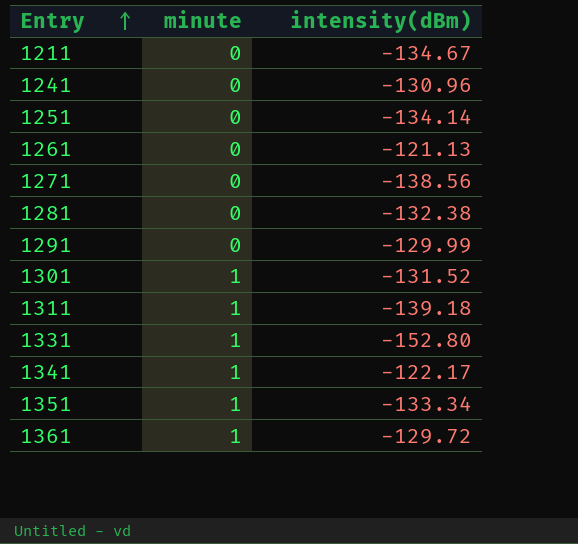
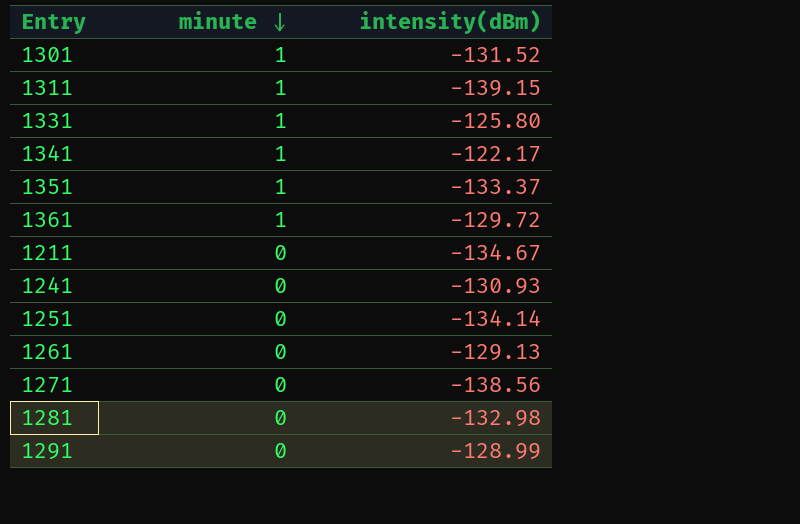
row order: Entry ascending -> minute descending
1311 | intensity(dBm): -139.18 -> -139.15
1331 | intensity(dBm): -152.80 -> -125.80
1351 | intensity(dBm): -133.34 -> -133.37
1241 | intensity(dBm): -130.96 -> -130.93
1261 | intensity(dBm): -121.13 -> -129.13
1281 | intensity(dBm): -132.38 -> -132.98
1291 | intensity(dBm): -129.99 -> -128.99

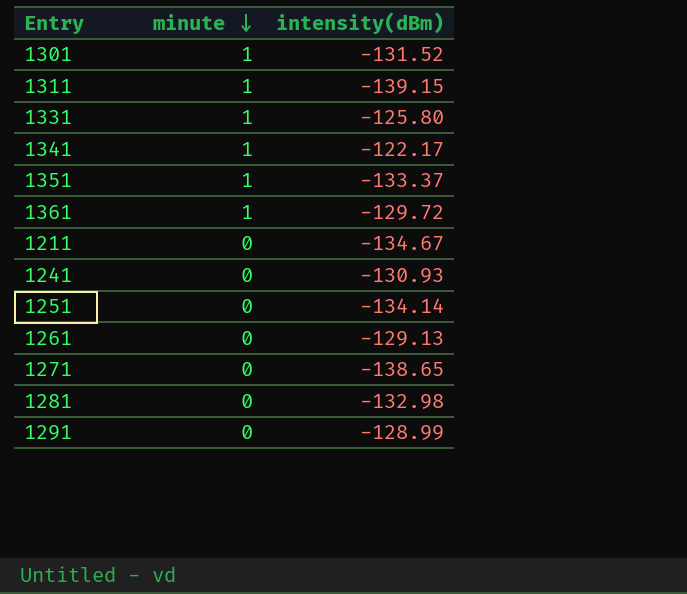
1271 | intensity(dBm): -138.56 -> -138.65

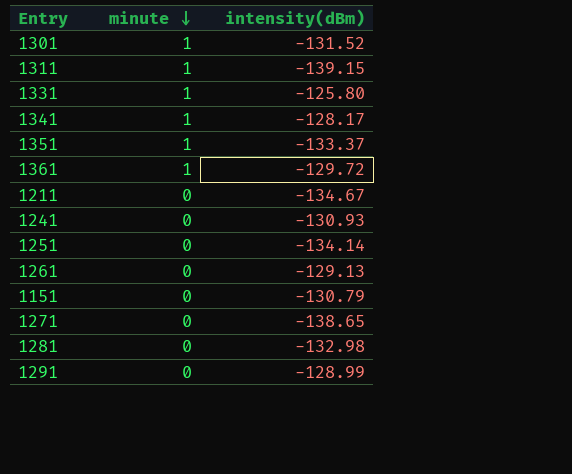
1341 | intensity(dBm): -122.17 -> -128.17
row 1151: none -> 0 | -130.79

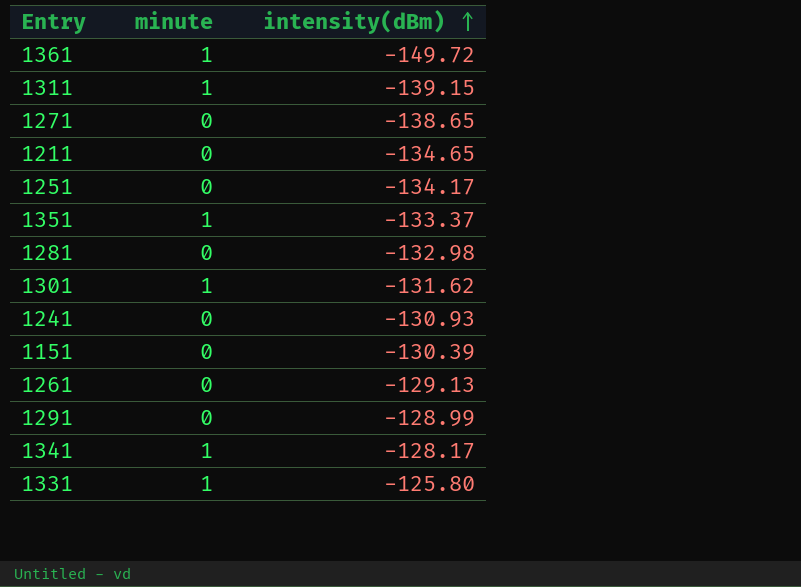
row order: minute descending -> intensity(dBm) ascending
1361 | intensity(dBm): -129.72 -> -149.72
1211 | intensity(dBm): -134.67 -> -134.65
1251 | intensity(dBm): -134.14 -> -134.17
1301 | intensity(dBm): -131.52 -> -131.62
1151 | intensity(dBm): -130.79 -> -130.39

